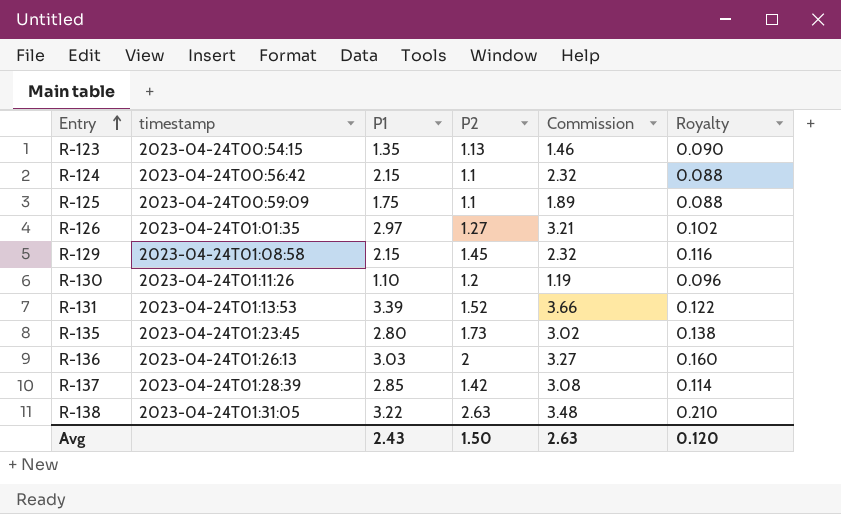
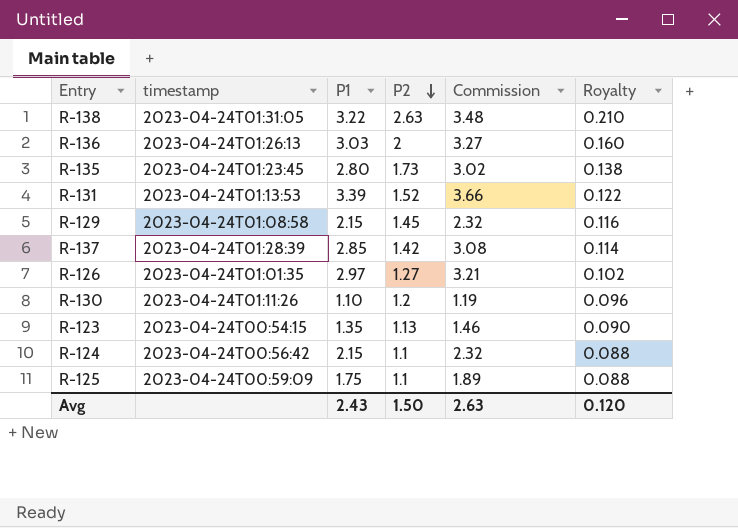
row order: Entry ascending -> P2 descending

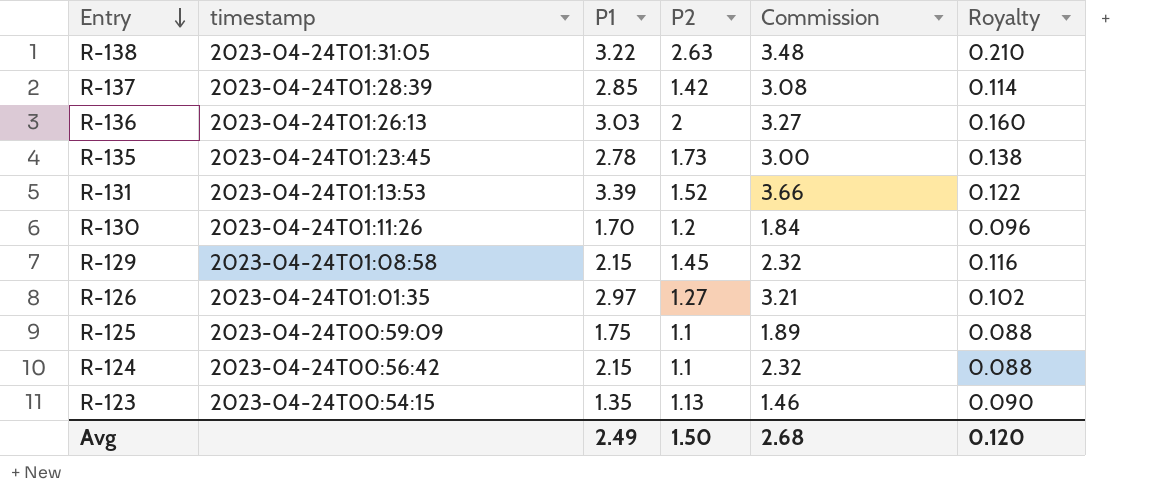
row order: P2 descending -> Entry descending
R-135 | P1: 2.80 -> 2.78
R-135 | Commission: 3.02 -> 3.00
R-130 | P1: 1.10 -> 1.70
R-130 | Commission: 1.19 -> 1.84
Avg | P1: 2.43 -> 2.49
Avg | Commission: 2.63 -> 2.68

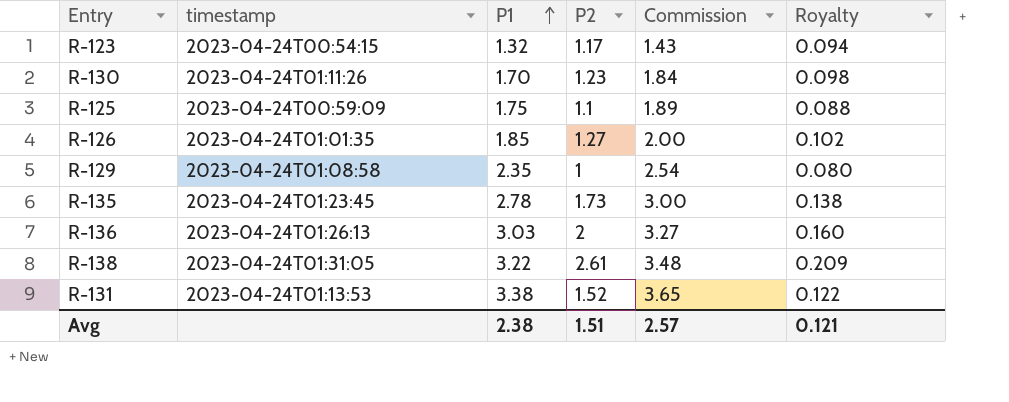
row order: Entry descending -> P1 ascending
row R-137: 2023-04-24T01:28:39 | 2.85 | 1.42 | 3.08 | 0.114 -> none
row R-124: 2023-04-24T00:56:42 | 2.15 | 1.1 | 2.32 | 0.088 -> none
R-123 | P1: 1.35 -> 1.32
R-123 | P2: 1.13 -> 1.17
R-123 | Commission: 1.46 -> 1.43
R-123 | Royalty: 0.090 -> 0.094
R-130 | P2: 1.2 -> 1.23
R-130 | Royalty: 0.096 -> 0.098
R-126 | P1: 2.97 -> 1.85
R-126 | Commission: 3.21 -> 2.00
R-129 | P1: 2.15 -> 2.35
R-129 | P2: 1.45 -> 1
R-129 | Commission: 2.32 -> 2.54
R-129 | Royalty: 0.116 -> 0.080
R-138 | P2: 2.63 -> 2.61
R-138 | Royalty: 0.210 -> 0.209
R-131 | P1: 3.39 -> 3.38
R-131 | Commission: 3.66 -> 3.65
Avg | P1: 2.49 -> 2.38
Avg | P2: 1.50 -> 1.51
Avg | Commission: 2.68 -> 2.57
Avg | Royalty: 0.120 -> 0.121

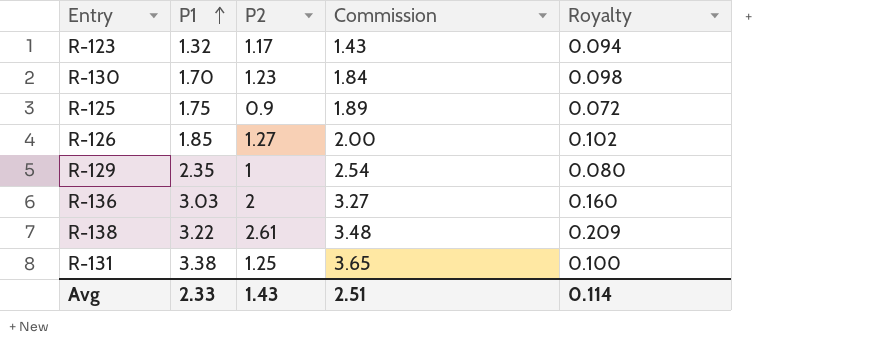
column timestamp | position: 2 -> none
row R-135: 2023-04-24T01:23:45 | 2.78 | 1.73 | 3.00 | 0.138 -> none
R-125 | P2: 1.1 -> 0.9
R-125 | Royalty: 0.088 -> 0.072
R-131 | P2: 1.52 -> 1.25
R-131 | Royalty: 0.122 -> 0.100
Avg | P1: 2.38 -> 2.33
Avg | P2: 1.51 -> 1.43
Avg | Commission: 2.57 -> 2.51
Avg | Royalty: 0.121 -> 0.114

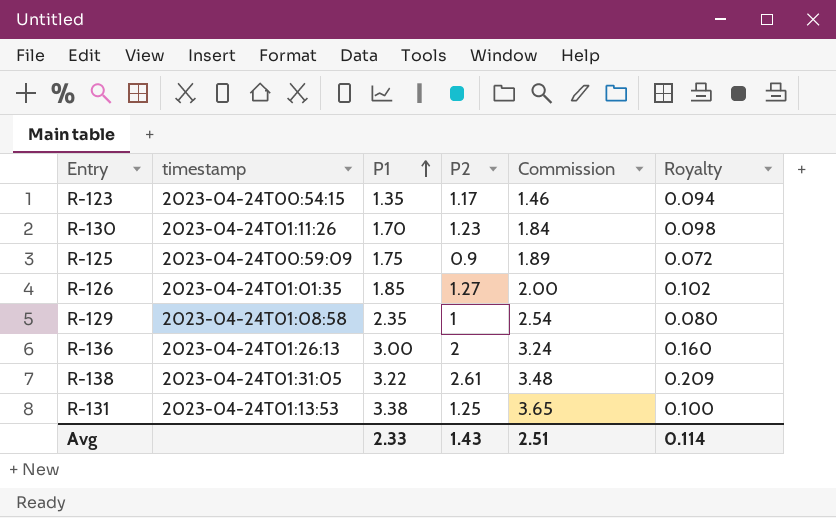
column timestamp | position: none -> 2
R-123 | P1: 1.32 -> 1.35
R-123 | Commission: 1.43 -> 1.46
R-136 | P1: 3.03 -> 3.00
R-136 | Commission: 3.27 -> 3.24

